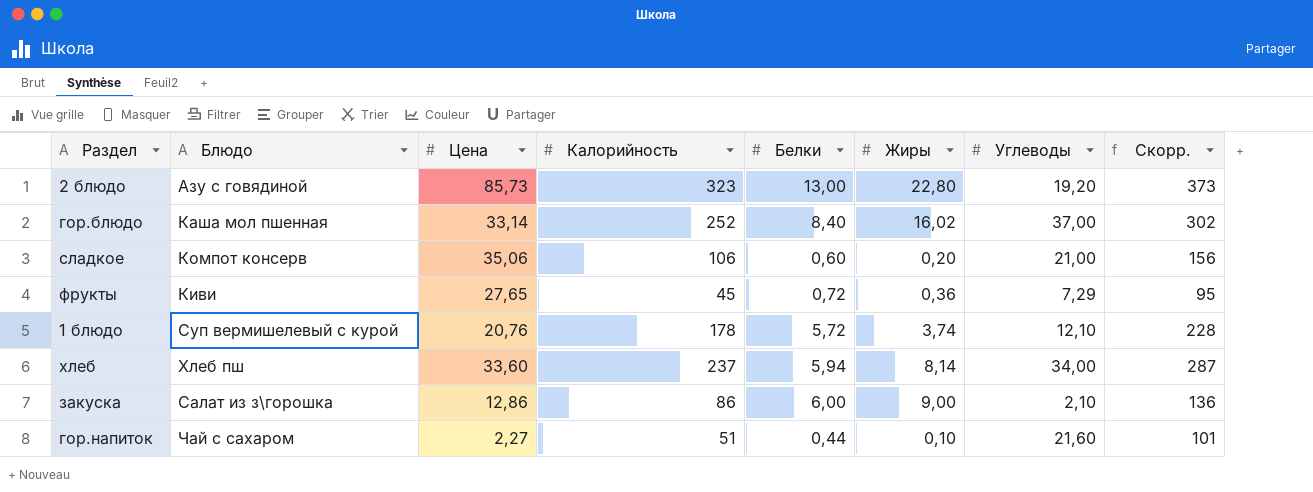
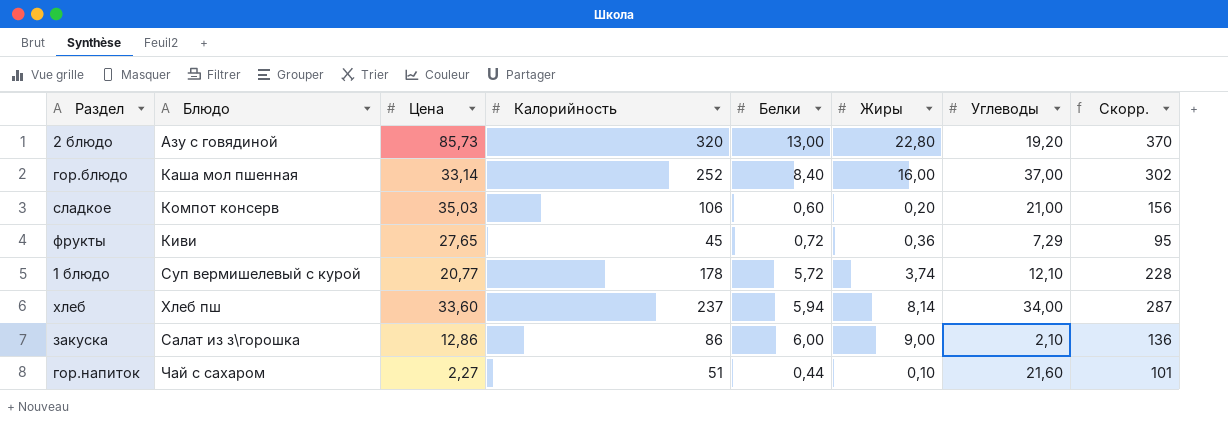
2 блюдо | Калорийность: 323 -> 320
2 блюдо | Скорр.: 373 -> 370
гор.блюдо | Жиры: 16,02 -> 16,00
сладкое | Цена: 35,06 -> 35,03
1 блюдо | Цена: 20,76 -> 20,77

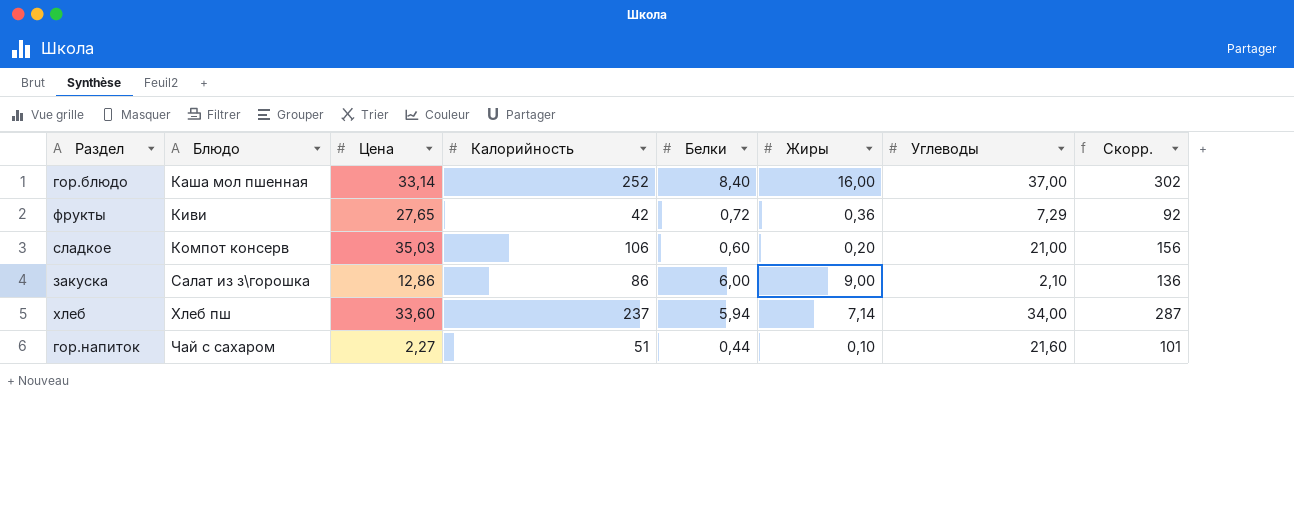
row order: none -> Блюдо ascending
row 2 блюдо: Азу с говядиной | 85,73 | 320 | 13,00 | 22,80 | 19,20 | 370 -> none
row 1 блюдо: Суп вермишелевый с курой | 20,77 | 178 | 5,72 | 3,74 | 12,10 | 228 -> none
фрукты | Калорийность: 45 -> 42
фрукты | Скорр.: 95 -> 92
хлеб | Жиры: 8,14 -> 7,14

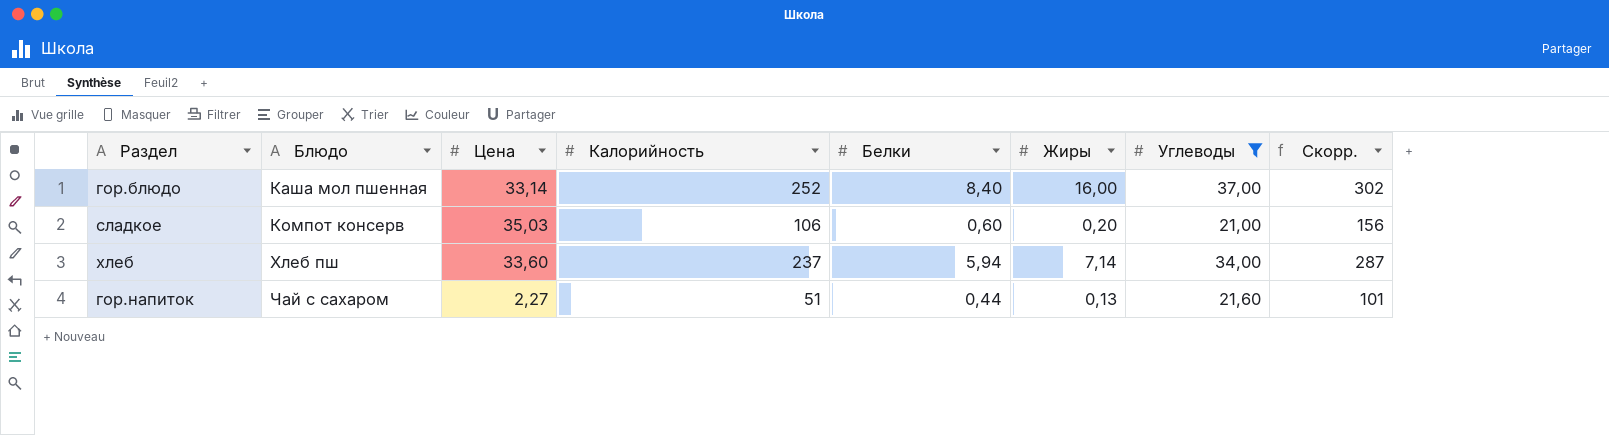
filter: none -> Углеводы >= 21,00
гор.напиток | Жиры: 0,10 -> 0,13

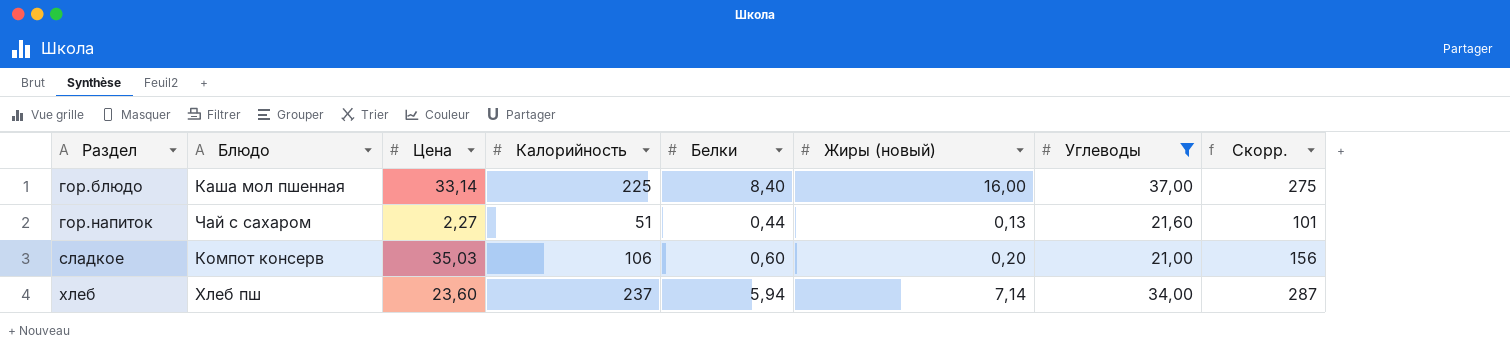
row order: Блюдо ascending -> Раздел ascending
column name: Жиры -> Жиры (новый)
гор.блюдо | Калорийность: 252 -> 225
гор.блюдо | Скорр.: 302 -> 275
хлеб | Цена: 33,60 -> 23,60

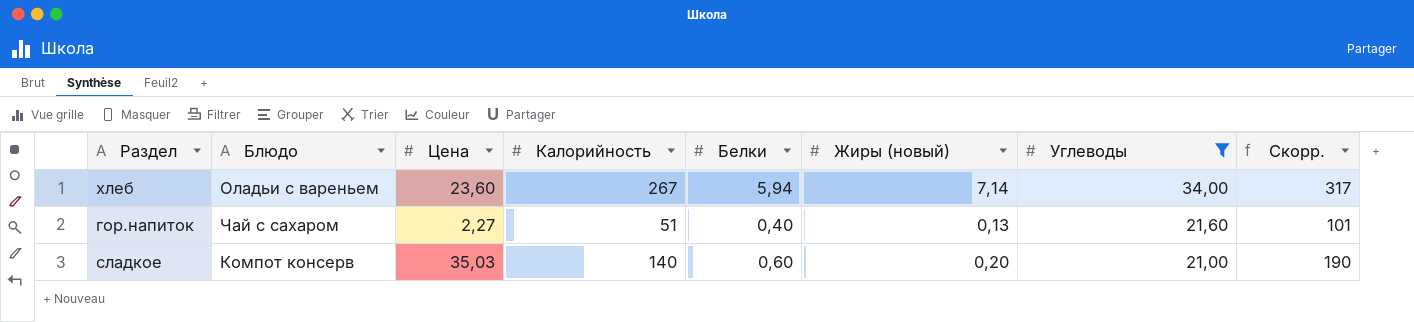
row order: Раздел ascending -> Углеводы descending
row гор.блюдо: Каша мол пшенная | 33,14 | 225 | 8,40 | 16,00 | 37,00 | 275 -> none
хлеб | Блюдо: Хлеб пш -> Оладьи с вареньем
хлеб | Калорийность: 237 -> 267
хлеб | Скорр.: 287 -> 317
гор.напиток | Белки: 0,44 -> 0,40
сладкое | Калорийность: 106 -> 140
сладкое | Скорр.: 156 -> 190

